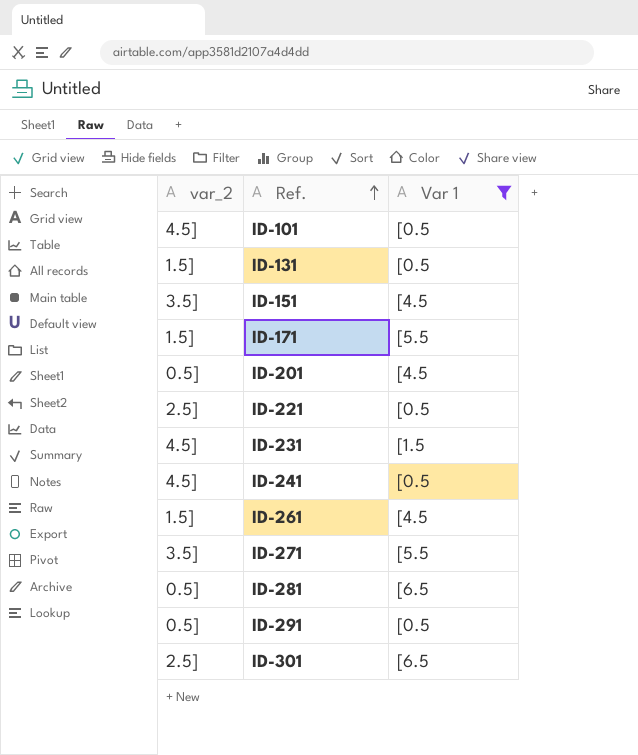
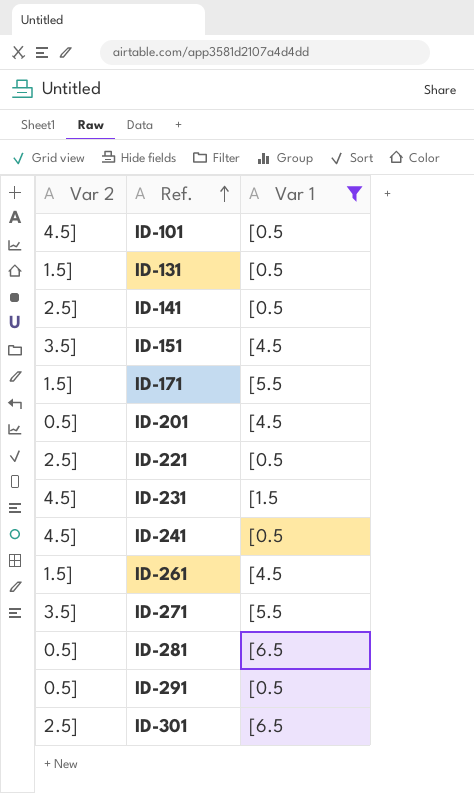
column name: var_2 -> Var 2
row ID-141: none -> 2.5] | [0.5

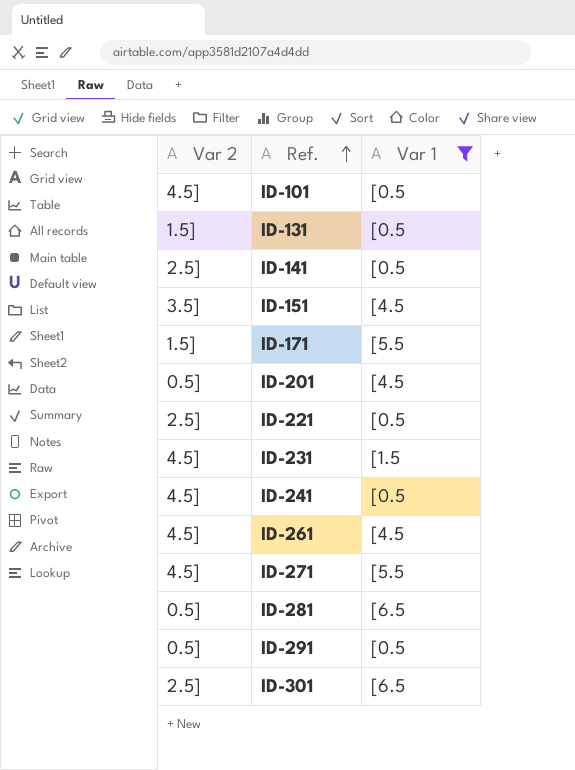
ID-261 | Var 2: 1.5] -> 4.5]
ID-271 | Var 2: 3.5] -> 4.5]

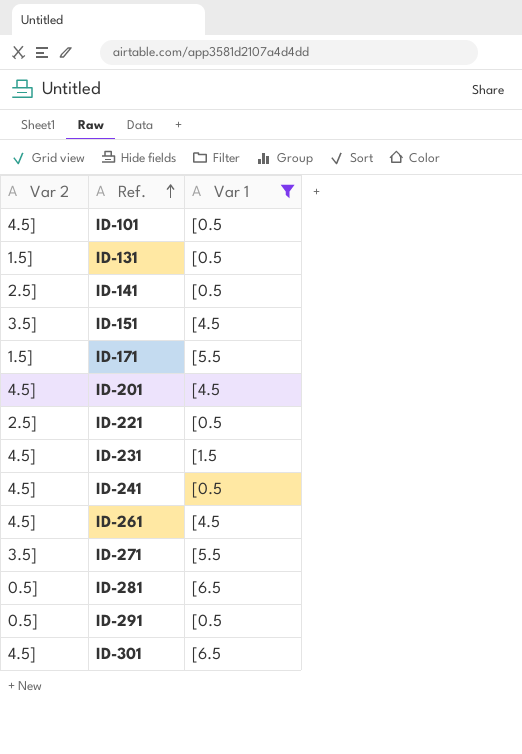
ID-201 | Var 2: 0.5] -> 4.5]
ID-271 | Var 2: 4.5] -> 3.5]
ID-301 | Var 2: 2.5] -> 4.5]

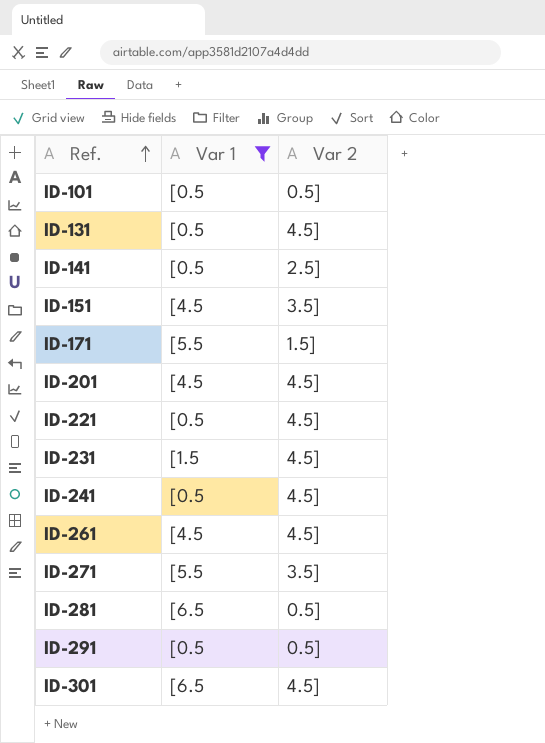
column Var 2 | position: 1 -> 3
ID-101 | Var 2: 4.5] -> 0.5]
ID-131 | Var 2: 1.5] -> 4.5]
ID-221 | Var 2: 2.5] -> 4.5]

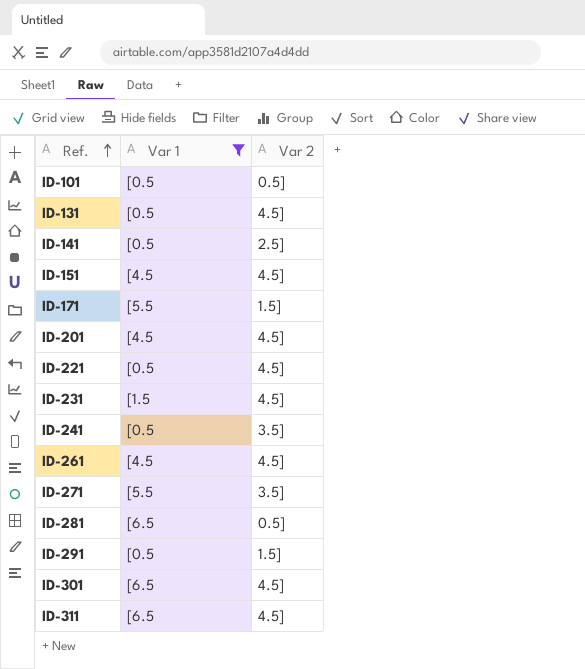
ID-151 | Var 2: 3.5] -> 4.5]
ID-241 | Var 2: 4.5] -> 3.5]
ID-291 | Var 2: 0.5] -> 1.5]
row ID-311: none -> [6.5 | 4.5]

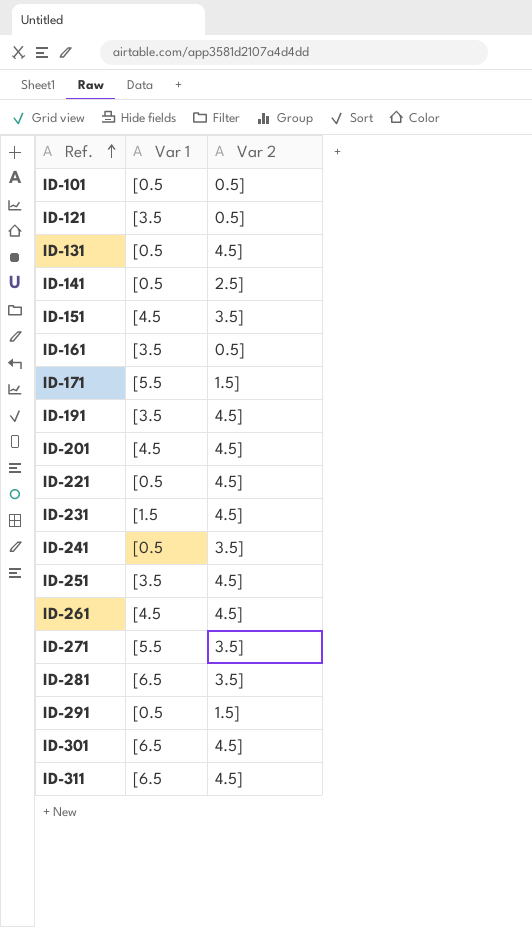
filter: Var 1 != [3.5 -> none
ID-151 | Var 2: 4.5] -> 3.5]
ID-281 | Var 2: 0.5] -> 3.5]

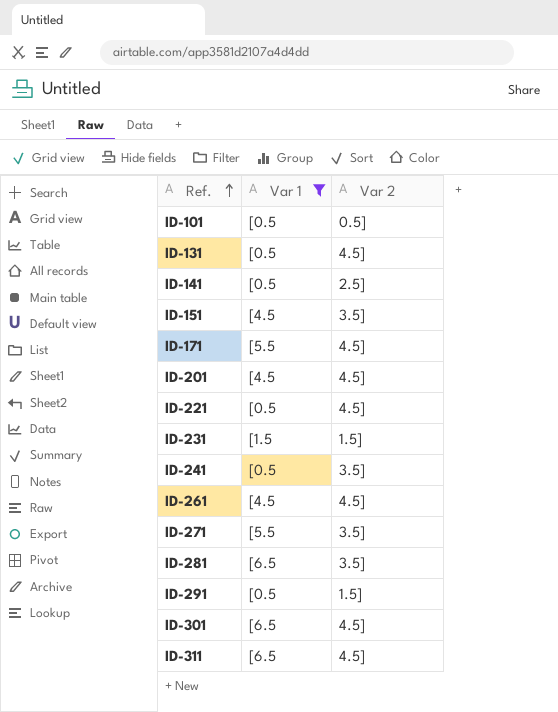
filter: none -> Var 1 != [3.5
ID-171 | Var 2: 1.5] -> 4.5]
ID-231 | Var 2: 4.5] -> 1.5]

